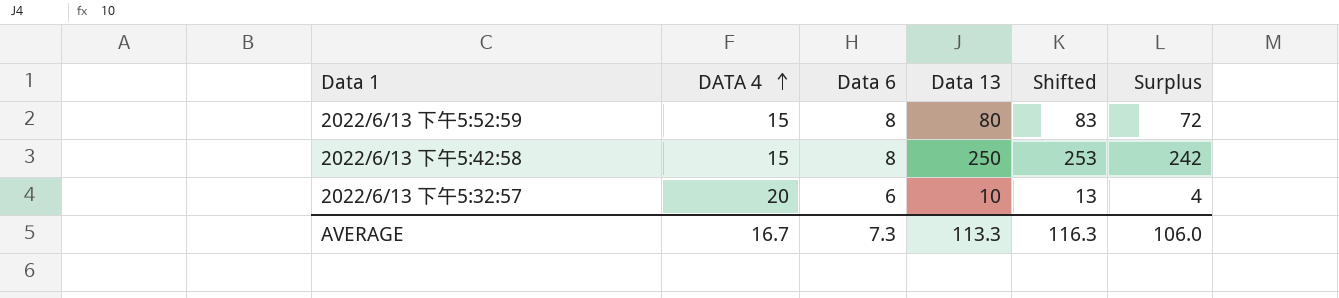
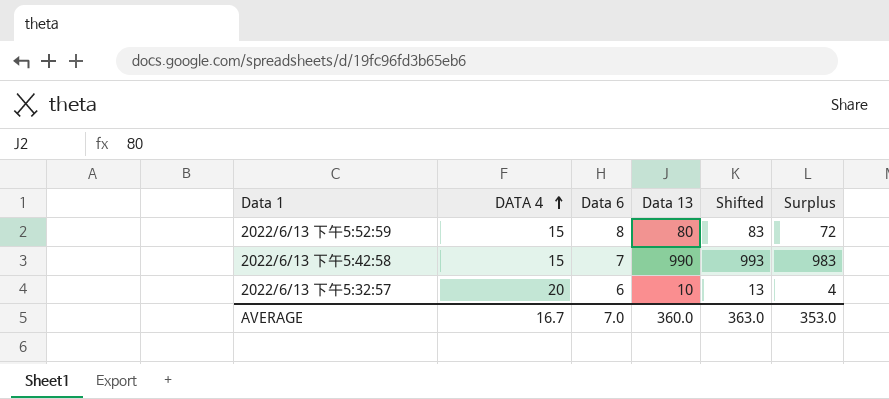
2022/6/13 下午5:42:58 | Data 6: 8 -> 7
2022/6/13 下午5:42:58 | Data 13: 250 -> 990
2022/6/13 下午5:42:58 | Shifted: 253 -> 993
2022/6/13 下午5:42:58 | Surplus: 242 -> 983
AVERAGE | Data 6: 7.3 -> 7.0
AVERAGE | Data 13: 113.3 -> 360.0
AVERAGE | Shifted: 116.3 -> 363.0
AVERAGE | Surplus: 106.0 -> 353.0

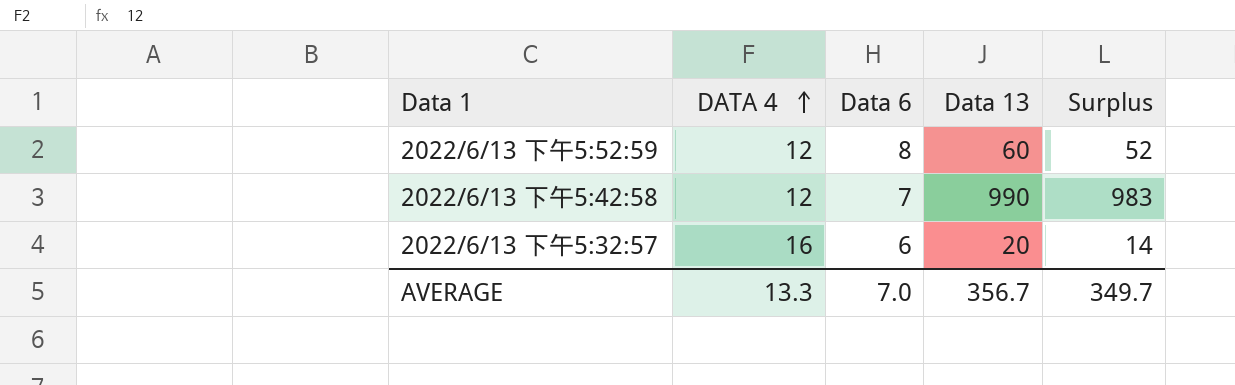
column Shifted | formula: [Data 13] + 3 -> none
2022/6/13 下午5:52:59 | DATA 4: 15 -> 12
2022/6/13 下午5:52:59 | Data 13: 80 -> 60
2022/6/13 下午5:52:59 | Surplus: 72 -> 52
2022/6/13 下午5:42:58 | DATA 4: 15 -> 12
2022/6/13 下午5:32:57 | DATA 4: 20 -> 16
2022/6/13 下午5:32:57 | Data 13: 10 -> 20
2022/6/13 下午5:32:57 | Surplus: 4 -> 14
AVERAGE | DATA 4: 16.7 -> 13.3
AVERAGE | Data 13: 360.0 -> 356.7
AVERAGE | Surplus: 353.0 -> 349.7

